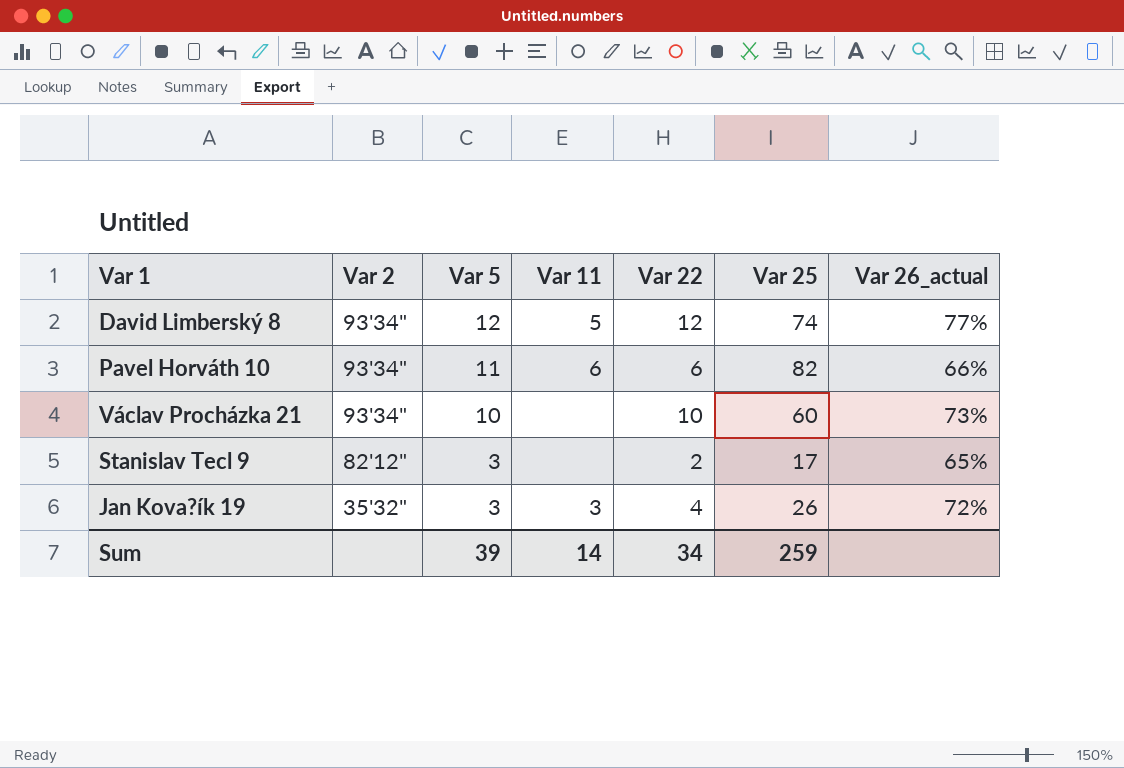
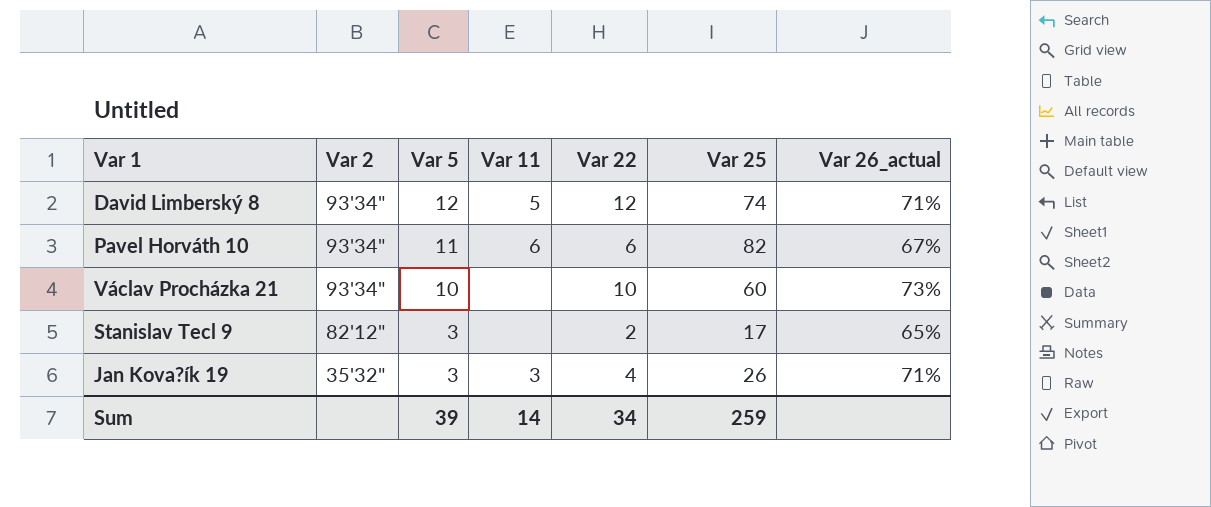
David Limberský 8 | Var 26_actual: 77% -> 71%
Pavel Horváth 10 | Var 26_actual: 66% -> 67%
Jan Kova?ík 19 | Var 26_actual: 72% -> 71%

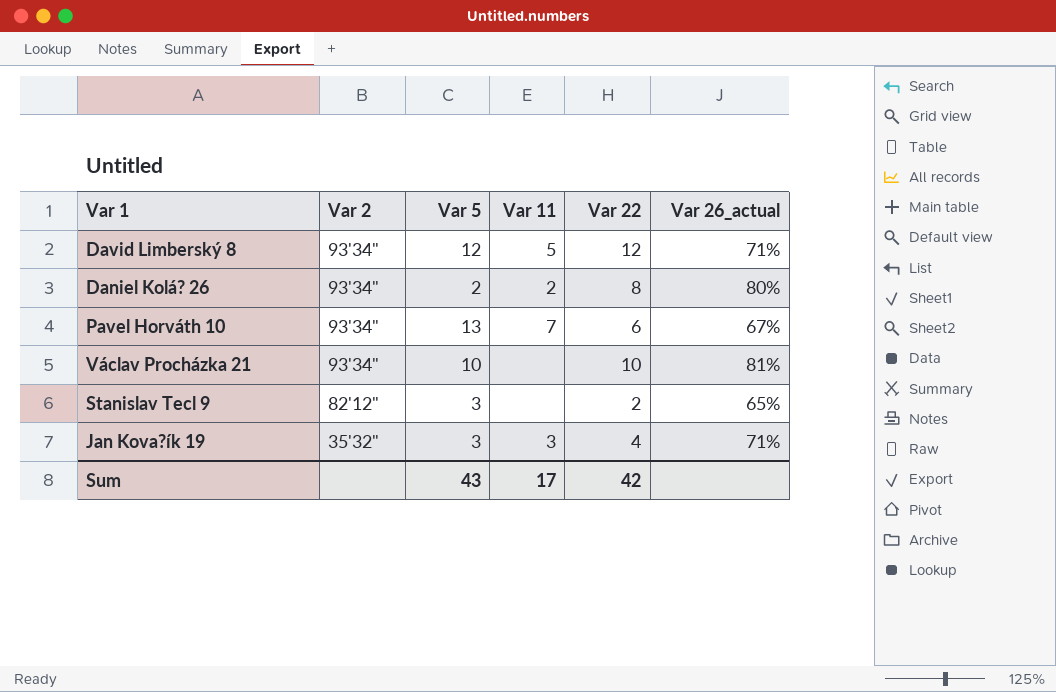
column Var 25 | position: 6 -> none
row Daniel Kolá? 26: none -> 93'34" | 2 | 2 | 8 | 80%
Pavel Horváth 10 | Var 5: 11 -> 13
Pavel Horváth 10 | Var 11: 6 -> 7
Václav Procházka 21 | Var 26_actual: 73% -> 81%
Sum | Var 5: 39 -> 43
Sum | Var 11: 14 -> 17
Sum | Var 22: 34 -> 42

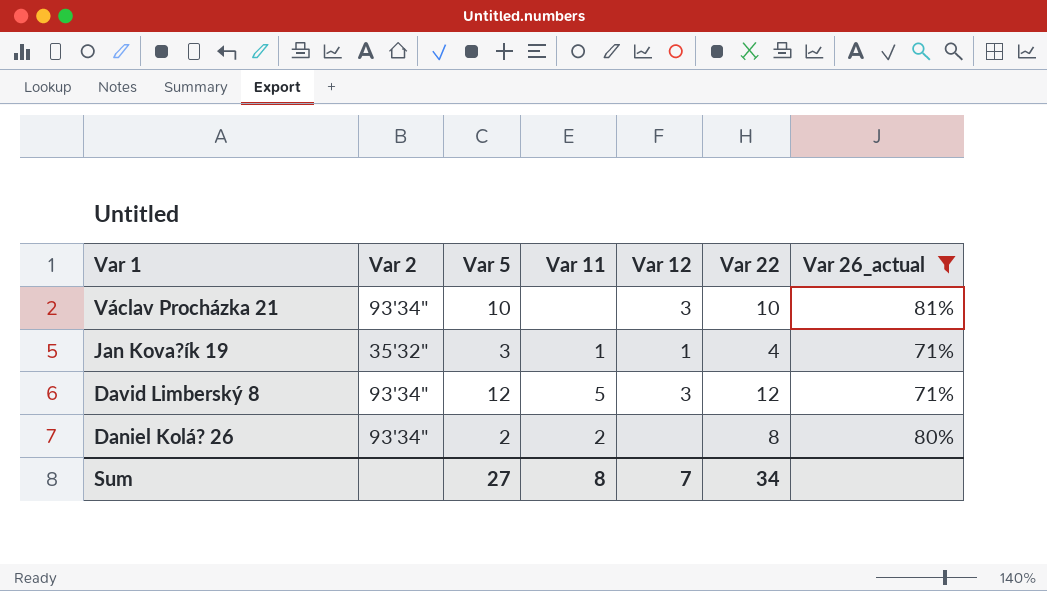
filter: none -> Var 26_actual >= 71%
row order: Var 2 descending -> Var 1 descending
column Var 12 | position: none -> 5
Jan Kova?ík 19 | Var 11: 3 -> 1
Sum | Var 5: 43 -> 27
Sum | Var 11: 17 -> 8
Sum | Var 22: 42 -> 34

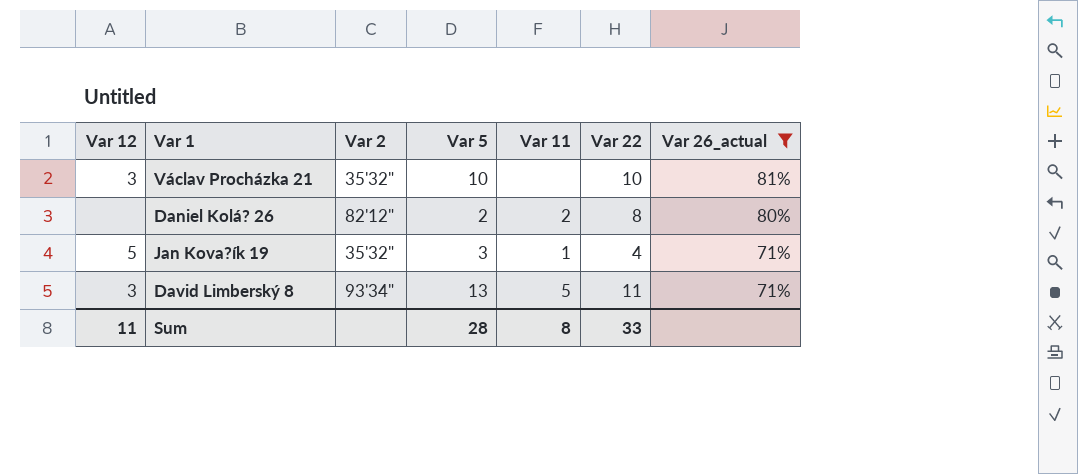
row order: Var 1 descending -> Var 26_actual descending
column Var 12 | position: 5 -> 1
Václav Procházka 21 | Var 2: 93'34" -> 35'32"
Daniel Kolá? 26 | Var 2: 93'34" -> 82'12"
Jan Kova?ík 19 | Var 12: 1 -> 5
David Limberský 8 | Var 5: 12 -> 13
David Limberský 8 | Var 22: 12 -> 11
Sum | Var 12: 7 -> 11
Sum | Var 5: 27 -> 28
Sum | Var 22: 34 -> 33

